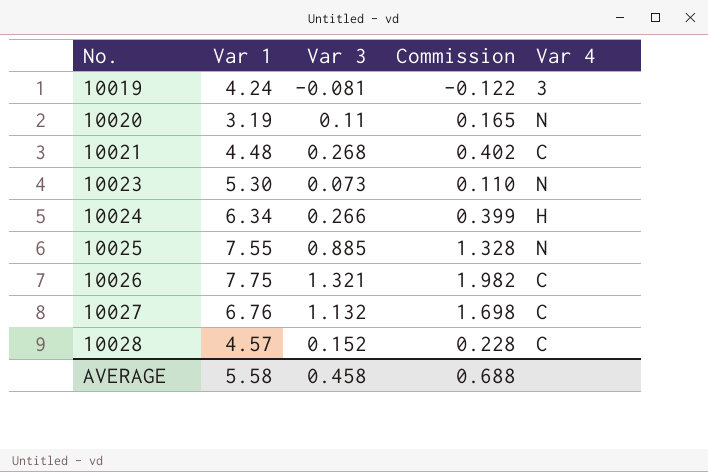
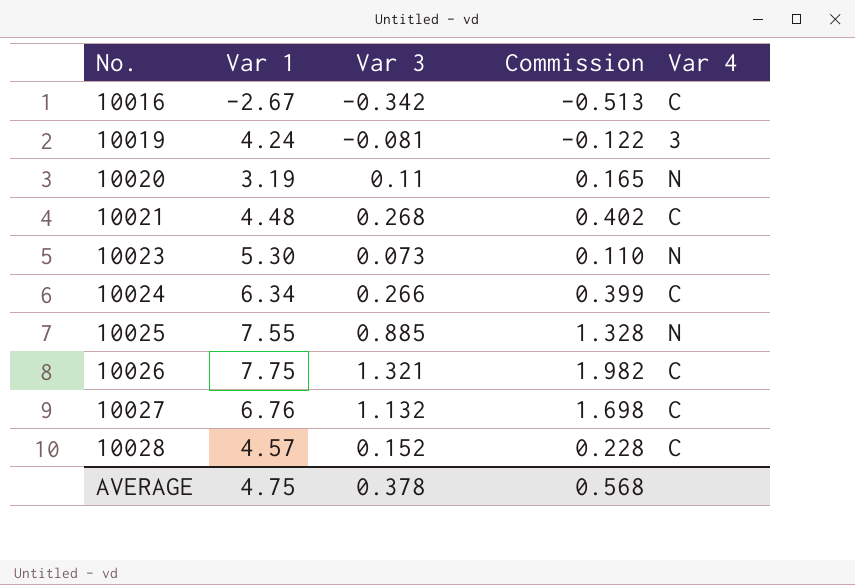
row 10016: none -> -2.67 | -0.342 | -0.513 | C
10024 | Var 4: H -> C
AVERAGE | Var 1: 5.58 -> 4.75
AVERAGE | Var 3: 0.458 -> 0.378
AVERAGE | Commission: 0.688 -> 0.568

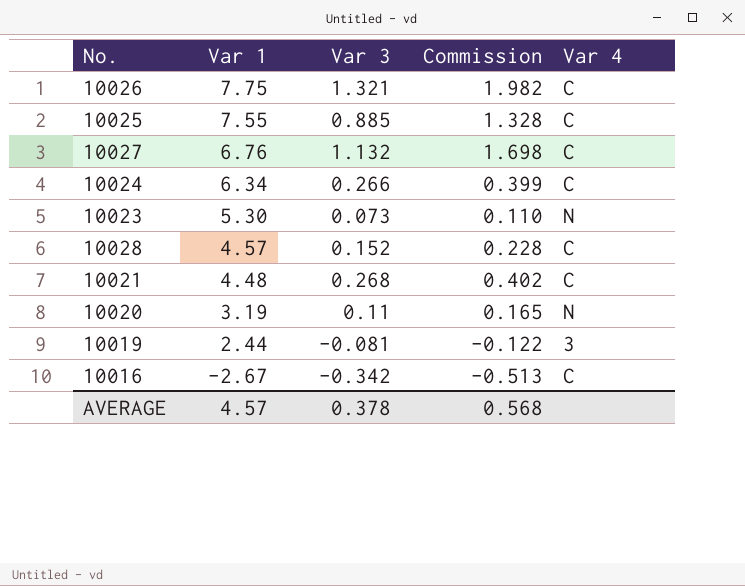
row order: No. ascending -> Var 1 descending
10025 | Var 4: N -> C
10019 | Var 1: 4.24 -> 2.44
AVERAGE | Var 1: 4.75 -> 4.57

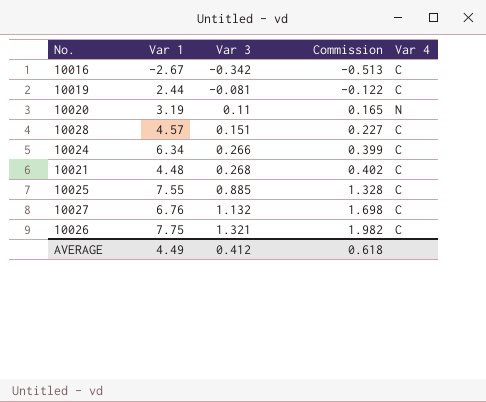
row order: Var 1 descending -> Var 3 ascending
row 10023: 5.30 | 0.073 | 0.110 | N -> none
10019 | Var 4: 3 -> C
10028 | Var 3: 0.152 -> 0.151
10028 | Commission: 0.228 -> 0.227
AVERAGE | Var 1: 4.57 -> 4.49
AVERAGE | Var 3: 0.378 -> 0.412
AVERAGE | Commission: 0.568 -> 0.618

